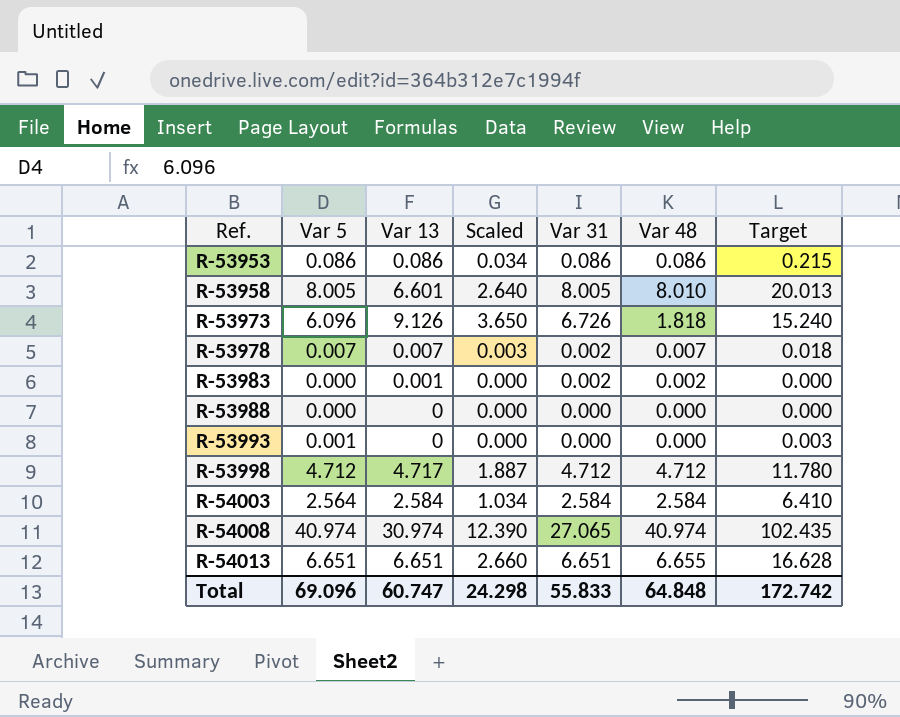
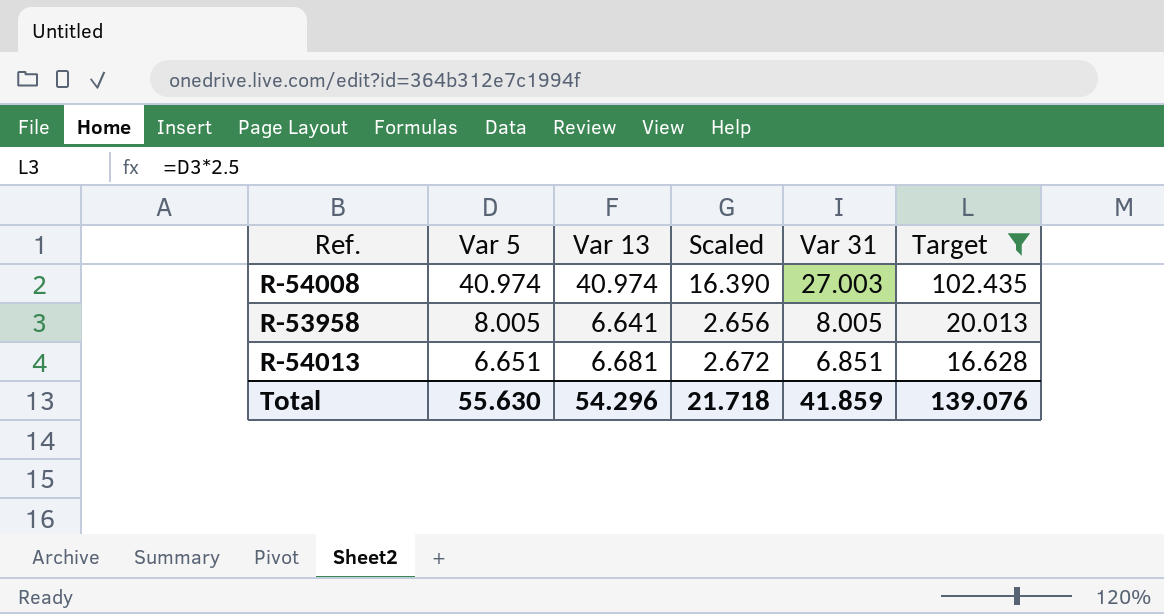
filter: none -> Target >= 16.628
row order: Ref. ascending -> Var 5 descending
column Var 48 | position: 6 -> none
R-54008 | Var 13: 30.974 -> 40.974
R-54008 | Scaled: 12.390 -> 16.390
R-54008 | Var 31: 27.065 -> 27.003
R-53958 | Var 13: 6.601 -> 6.641
R-53958 | Scaled: 2.640 -> 2.656
R-54013 | Var 13: 6.651 -> 6.681
R-54013 | Scaled: 2.660 -> 2.672
R-54013 | Var 31: 6.651 -> 6.851
Total | Var 5: 69.096 -> 55.630
Total | Var 13: 60.747 -> 54.296
Total | Scaled: 24.298 -> 21.718
Total | Var 31: 55.833 -> 41.859
Total | Target: 172.742 -> 139.076

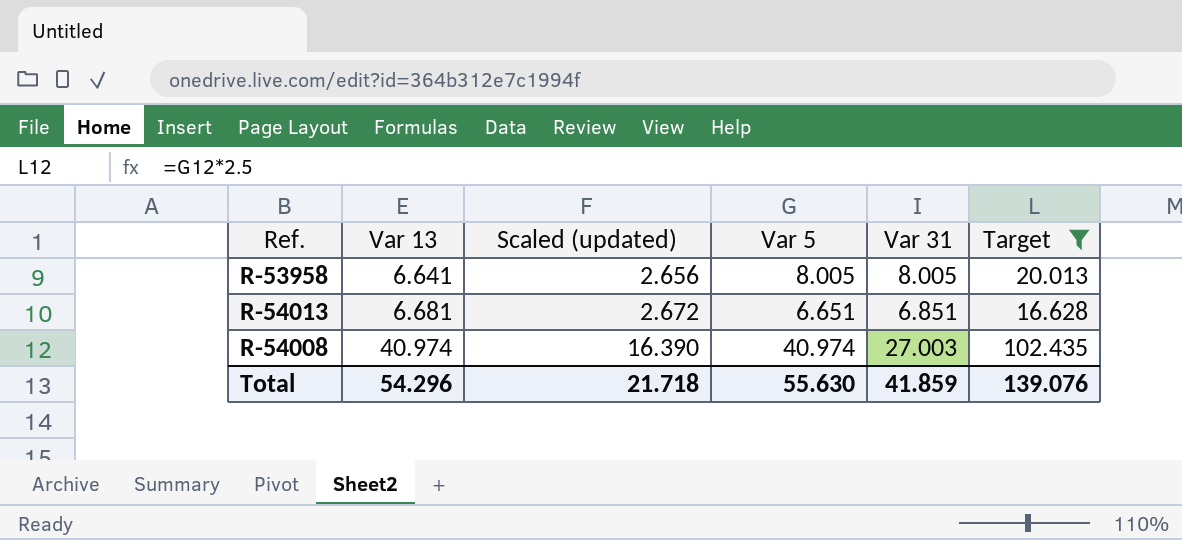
row order: Var 5 descending -> Var 13 ascending
column name: Scaled -> Scaled (updated)
column Var 5 | position: 2 -> 4

